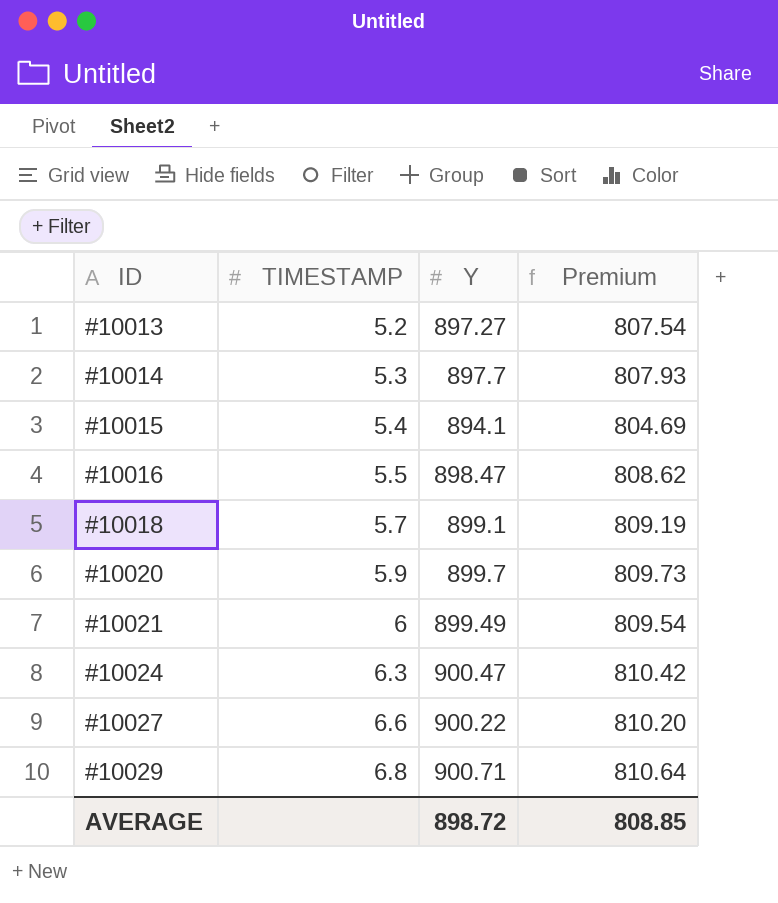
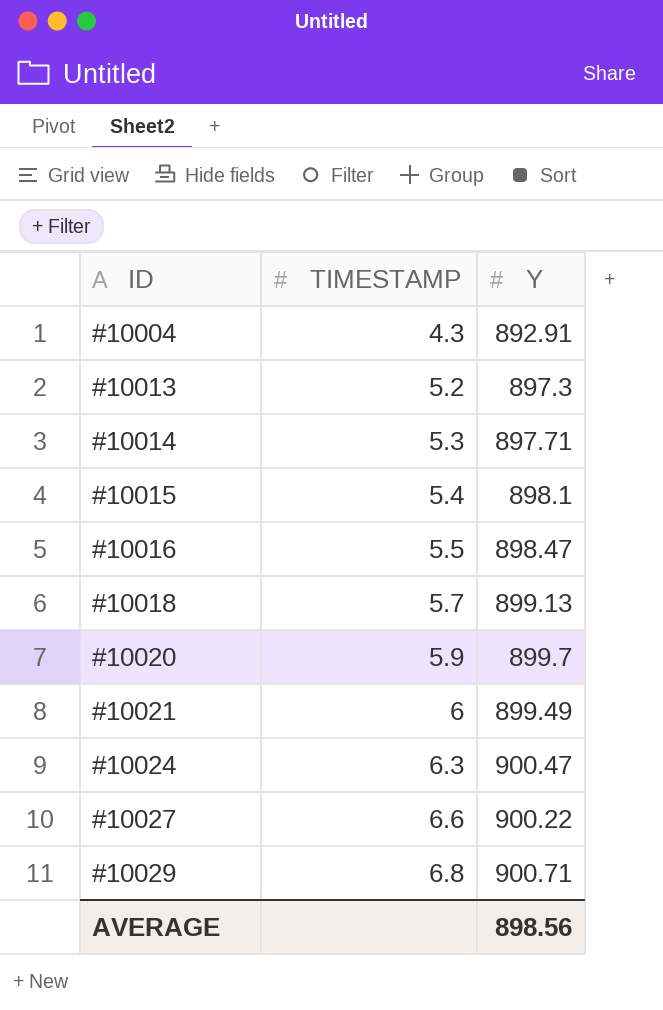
column Premium | formula: [Y] * 0.9 -> none
row #10004: none -> 4.3 | 892.91
#10013 | Y: 897.27 -> 897.3
#10014 | Y: 897.7 -> 897.71
#10015 | Y: 894.1 -> 898.1
#10018 | Y: 899.1 -> 899.13
AVERAGE | Y: 898.72 -> 898.56

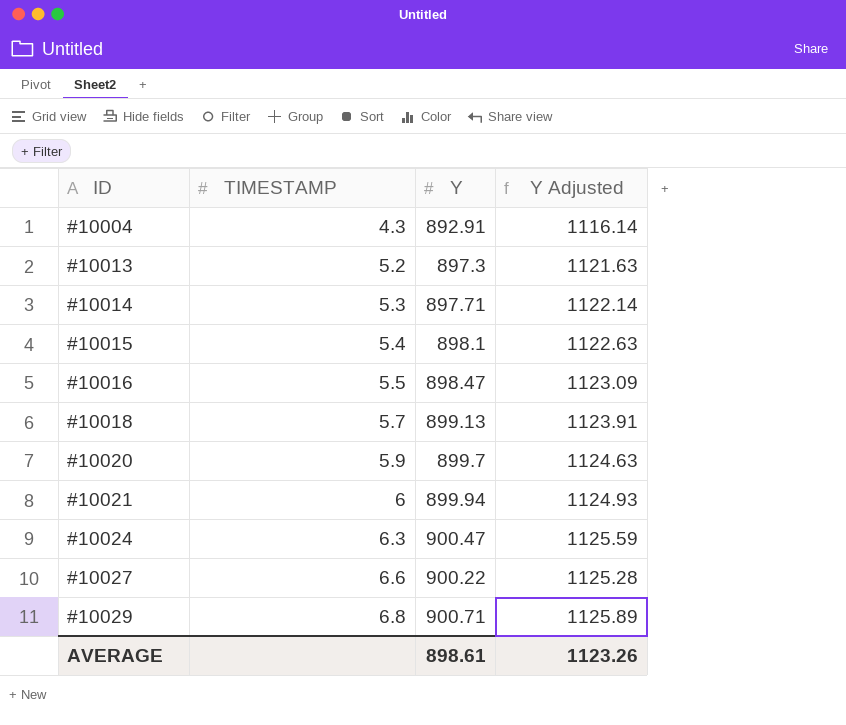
column Y Adjusted | formula: none -> [Y] * 1.25
#10021 | Y: 899.49 -> 899.94
AVERAGE | Y: 898.56 -> 898.61

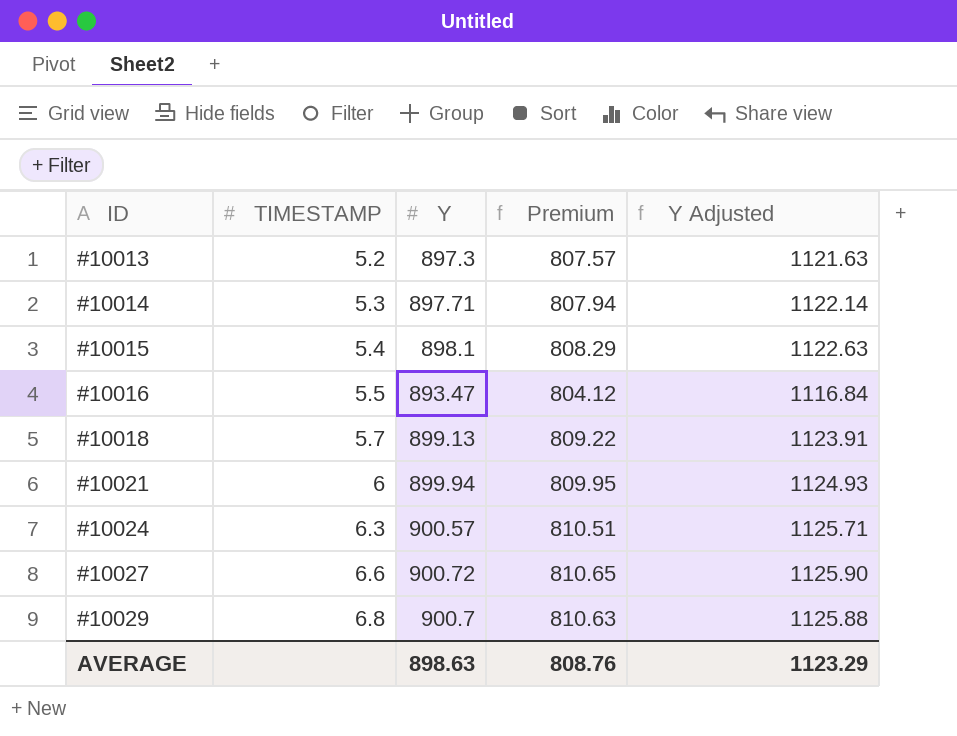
column Premium | formula: none -> [Y] * 0.9
row #10004: 4.3 | 892.91 | 1116.14 -> none
row #10020: 5.9 | 899.7 | 1124.63 -> none
#10016 | Y: 898.47 -> 893.47
#10016 | Y Adjusted: 1123.09 -> 1116.84
#10024 | Y: 900.47 -> 900.57
#10024 | Y Adjusted: 1125.59 -> 1125.71
#10027 | Y: 900.22 -> 900.72
#10027 | Y Adjusted: 1125.28 -> 1125.90
#10029 | Y: 900.71 -> 900.7
#10029 | Y Adjusted: 1125.89 -> 1125.88
AVERAGE | Y: 898.61 -> 898.63
AVERAGE | Y Adjusted: 1123.26 -> 1123.29

